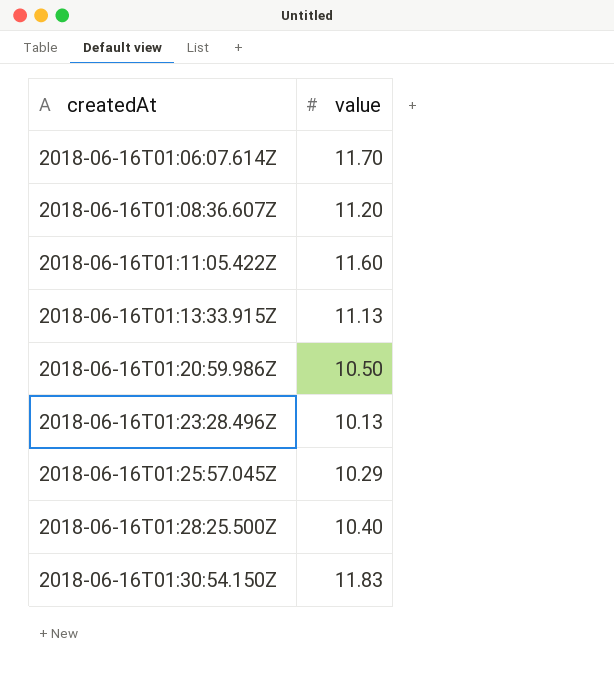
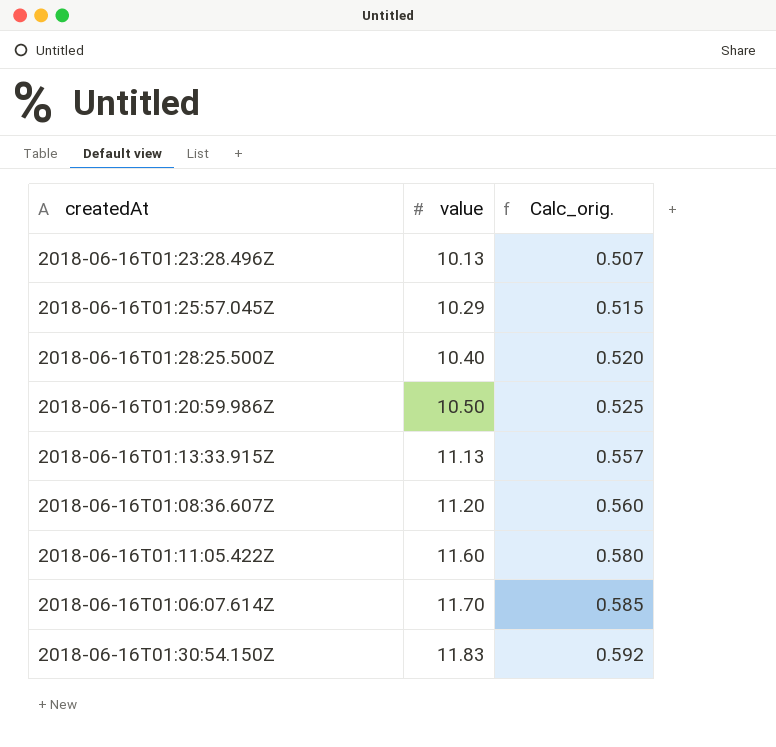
row order: createdAt ascending -> value ascending
column Calc_orig. | formula: none -> [value] * 0.05

